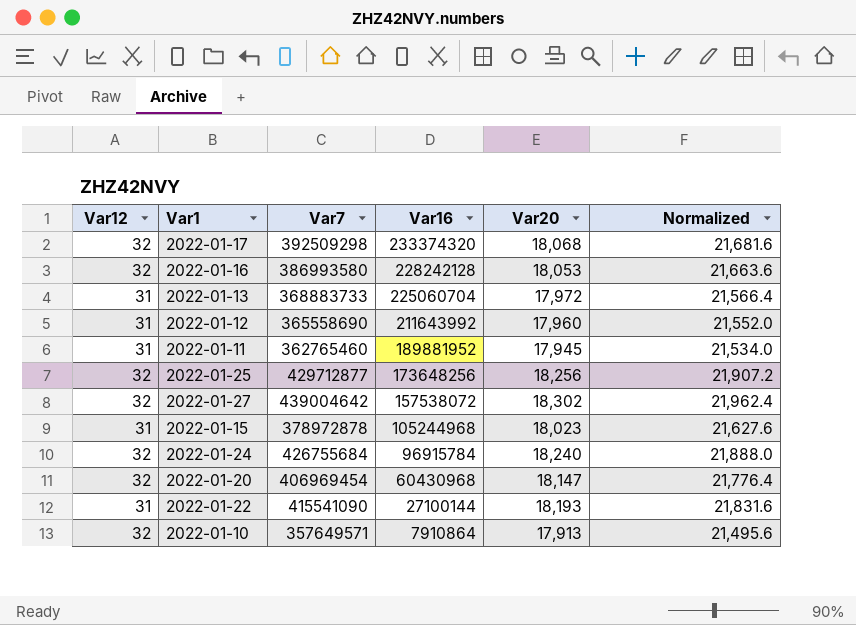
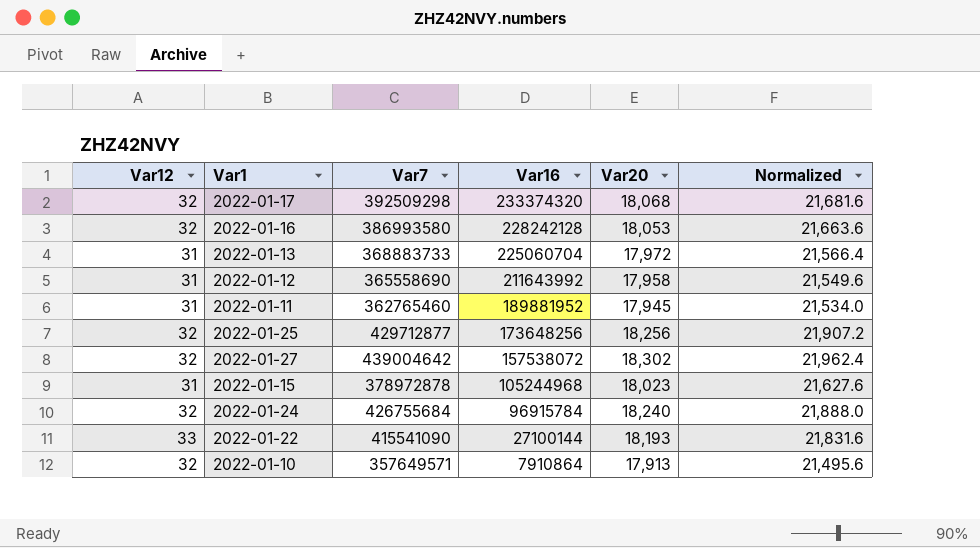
row 2022-01-20: 32 | 406969454 | 60430968 | 18,147 | 21,776.4 -> none
2022-01-12 | Var20: 17,960 -> 17,958
2022-01-12 | Normalized: 21,552.0 -> 21,549.6
2022-01-22 | Var12: 31 -> 33

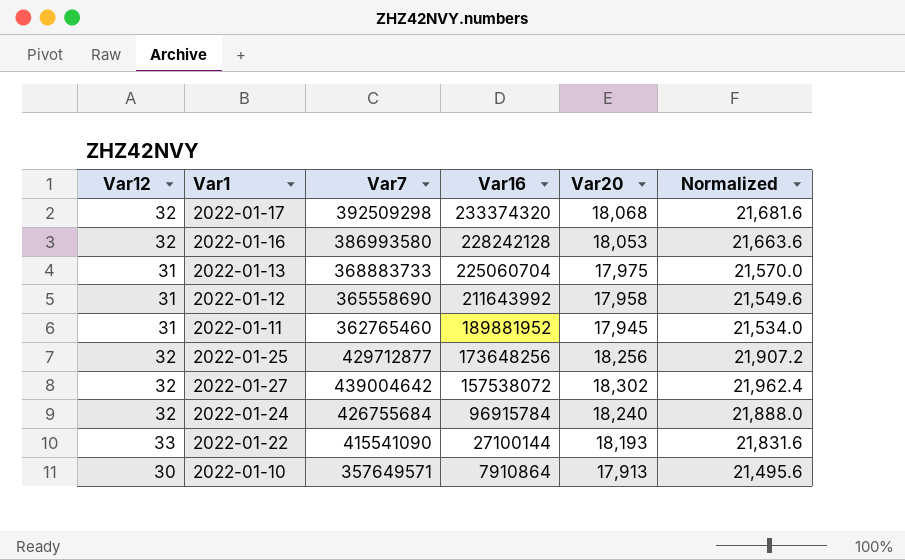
row 2022-01-15: 31 | 378972878 | 105244968 | 18,023 | 21,627.6 -> none
2022-01-13 | Var20: 17,972 -> 17,975
2022-01-13 | Normalized: 21,566.4 -> 21,570.0
2022-01-10 | Var12: 32 -> 30

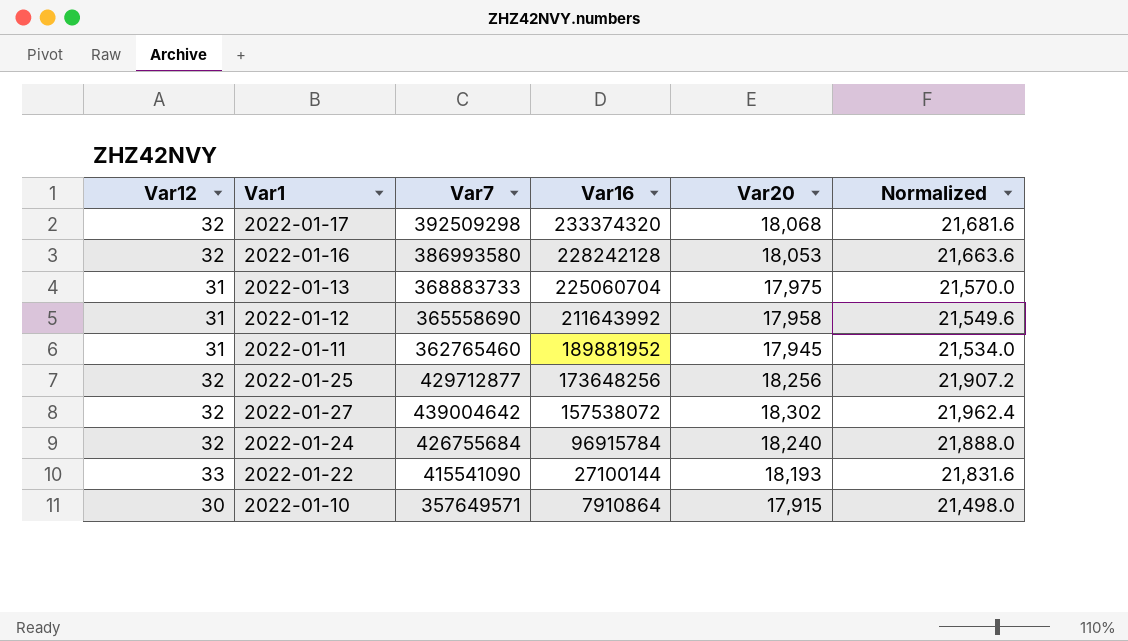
2022-01-10 | Var20: 17,913 -> 17,915
2022-01-10 | Normalized: 21,495.6 -> 21,498.0

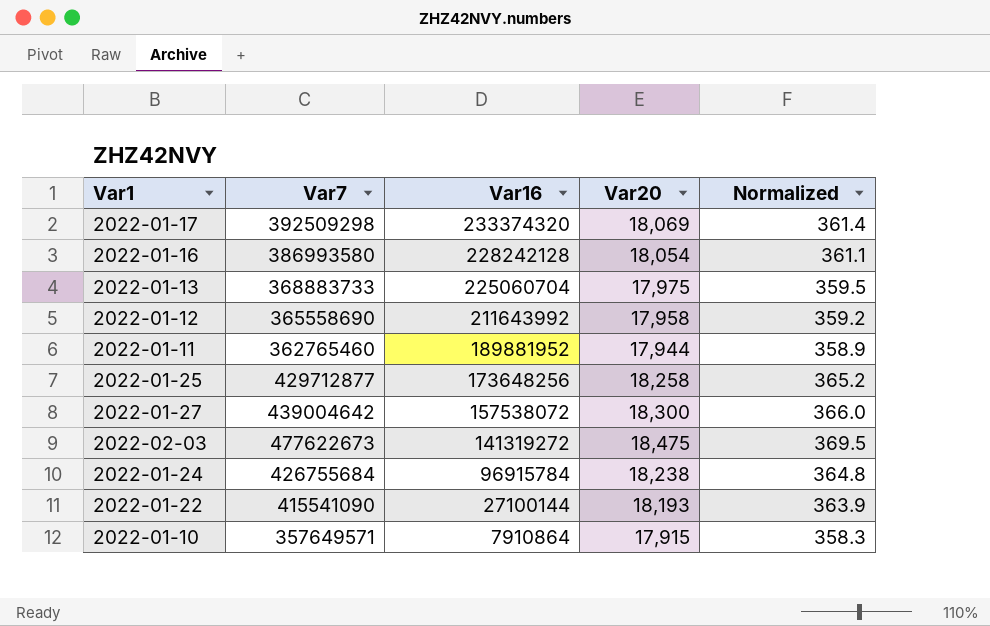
column Var12 | position: 1 -> none
column Normalized | formula: [Var20] * 1.2 -> [Var20] * 0.02
2022-01-17 | Var20: 18,068 -> 18,069
2022-01-16 | Var20: 18,053 -> 18,054
2022-01-11 | Var20: 17,945 -> 17,944
2022-01-25 | Var20: 18,256 -> 18,258
2022-01-27 | Var20: 18,302 -> 18,300
row 2022-02-03: none -> 477622673 | 141319272 | 18,475 | 369.5
2022-01-24 | Var20: 18,240 -> 18,238

